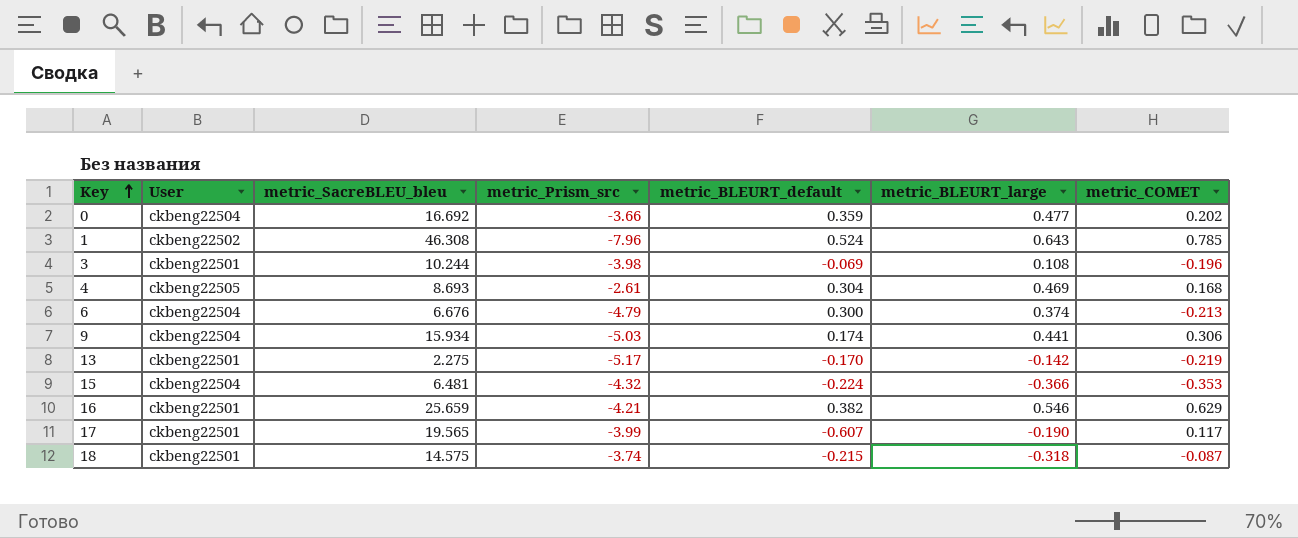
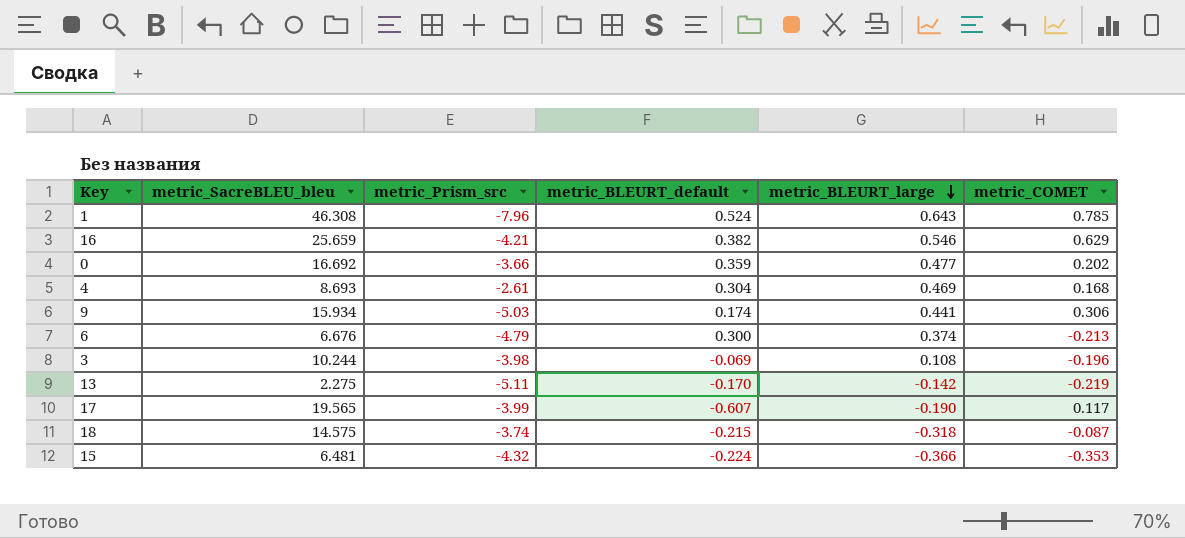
row order: Key ascending -> metric_BLEURT_large descending
column User | position: 2 -> none
13 | metric_Prism_src: -5.17 -> -5.11

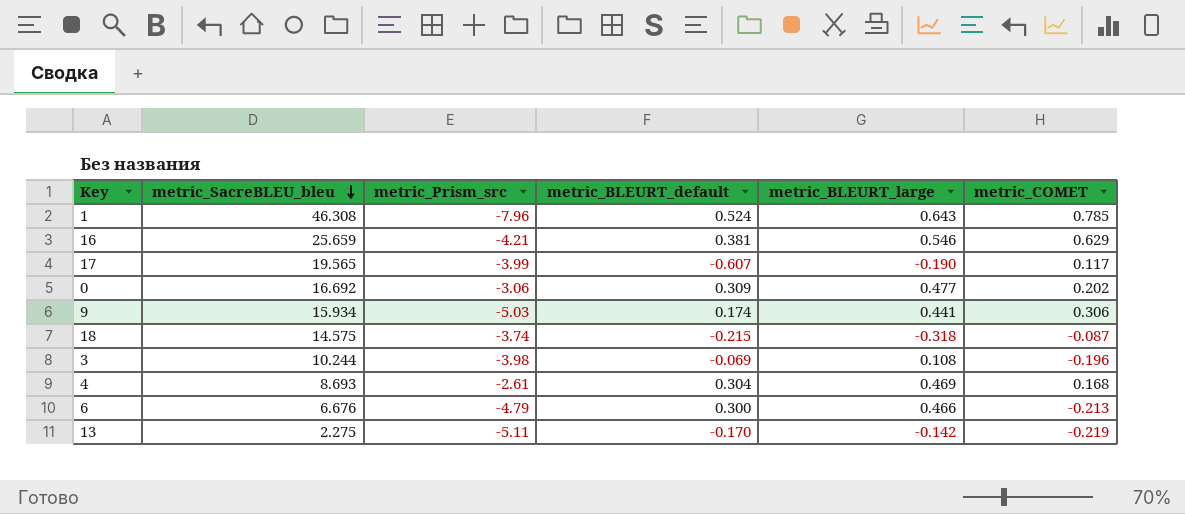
row order: metric_BLEURT_large descending -> metric_SacreBLEU_bleu descending
row 15: 6.481 | -4.32 | -0.224 | -0.366 | -0.353 -> none
16 | metric_BLEURT_default: 0.382 -> 0.381
0 | metric_Prism_src: -3.66 -> -3.06
0 | metric_BLEURT_default: 0.359 -> 0.309
6 | metric_BLEURT_large: 0.374 -> 0.466

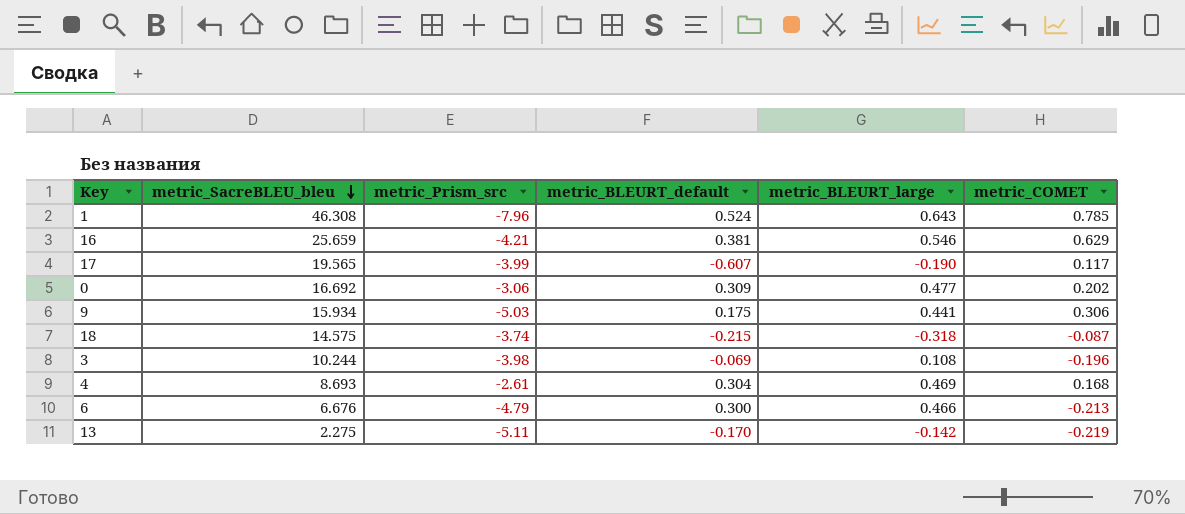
9 | metric_BLEURT_default: 0.174 -> 0.175

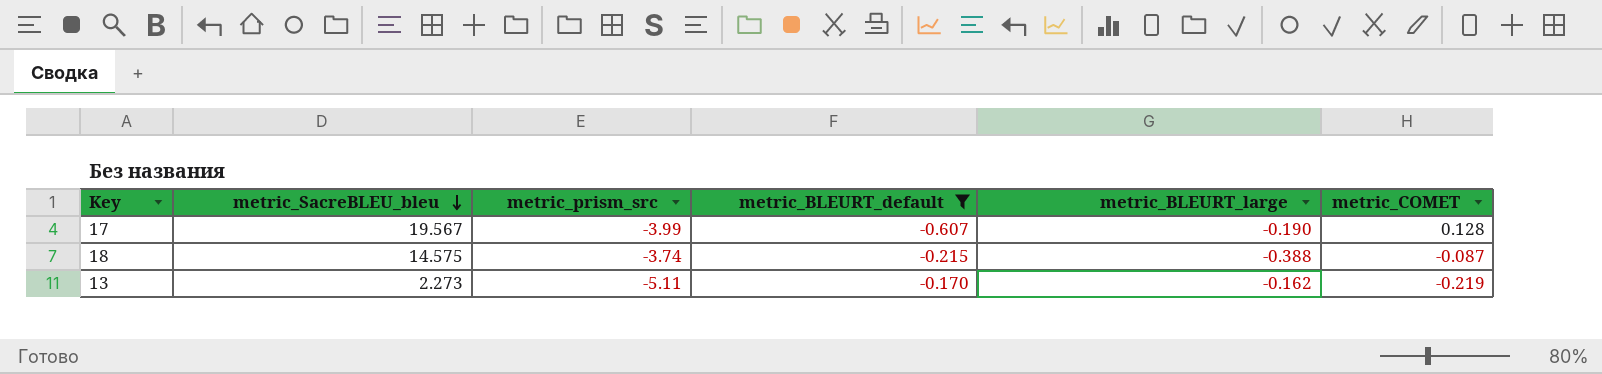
filter: none -> metric_BLEURT_default <= -0.170
column name: metric_Prism_src -> metric_prism_src
17 | metric_SacreBLEU_bleu: 19.565 -> 19.567
17 | metric_COMET: 0.117 -> 0.128
18 | metric_BLEURT_large: -0.318 -> -0.388
13 | metric_SacreBLEU_bleu: 2.275 -> 2.273
13 | metric_BLEURT_large: -0.142 -> -0.162

